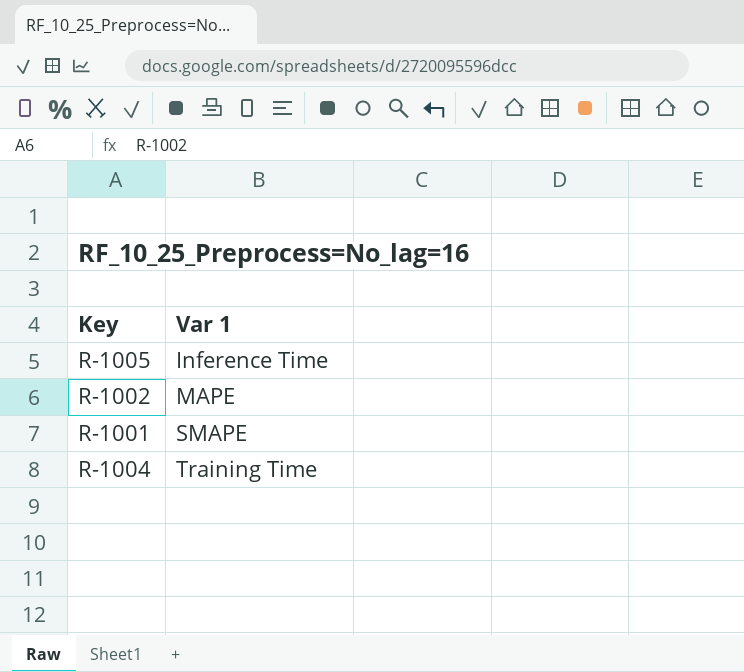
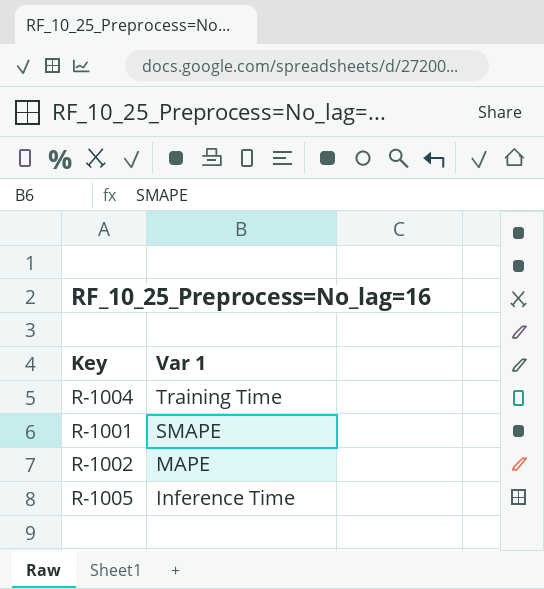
row order: Var 1 ascending -> Var 1 descending

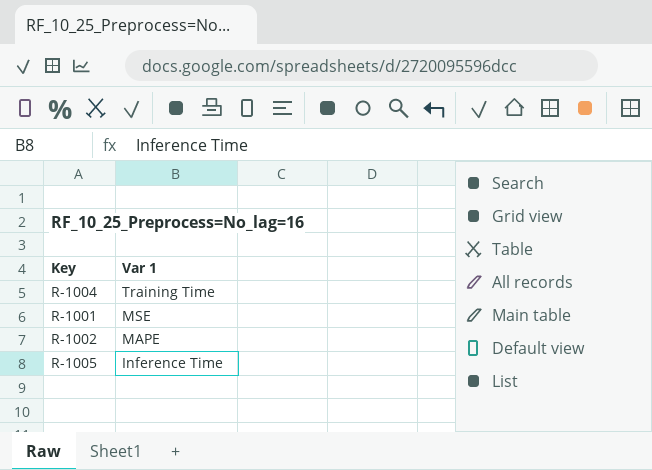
R-1001 | Var 1: SMAPE -> MSE

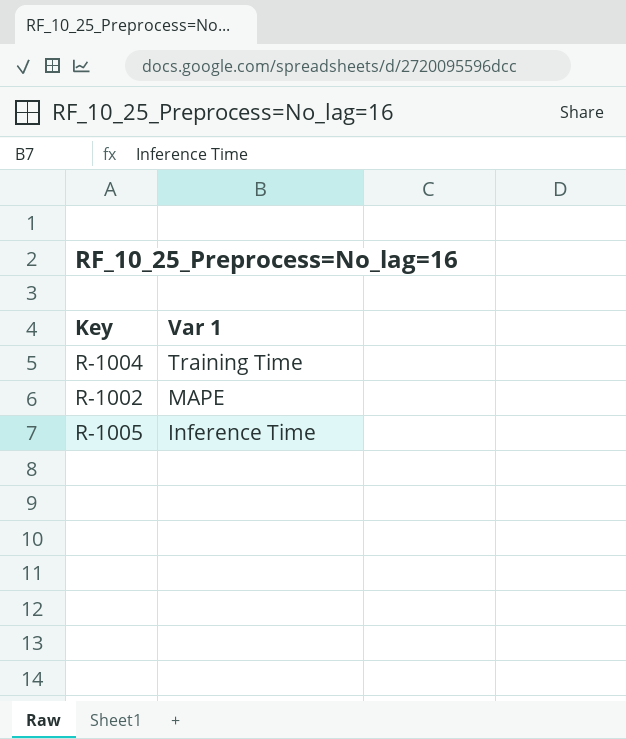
row R-1001: MSE -> none

